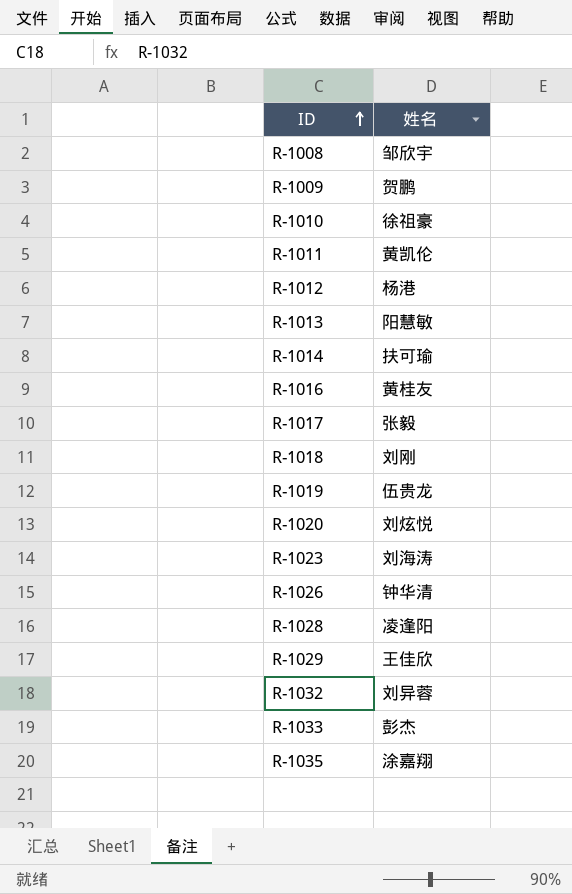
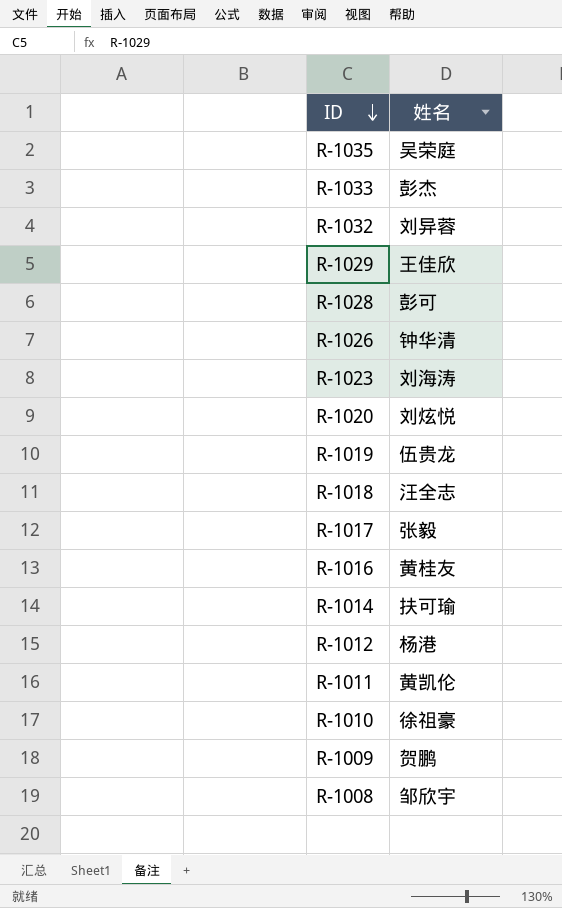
row order: ID ascending -> ID descending
row R-1013: 阳慧敏 -> none
R-1035 | 姓名: 涂嘉翔 -> 吴荣庭
R-1028 | 姓名: 凌逢阳 -> 彭可
R-1018 | 姓名: 刘刚 -> 汪全志

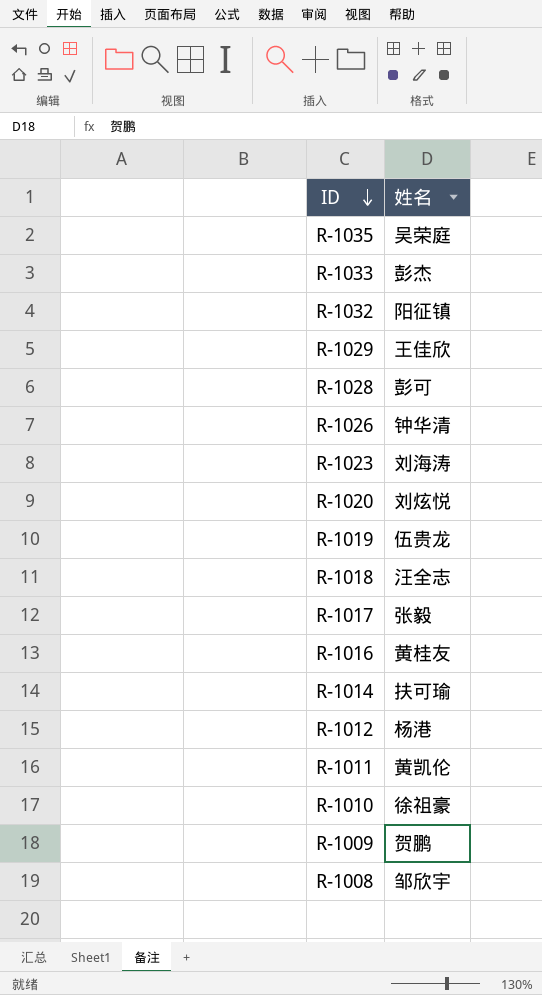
R-1032 | 姓名: 刘异蓉 -> 阳征镇

